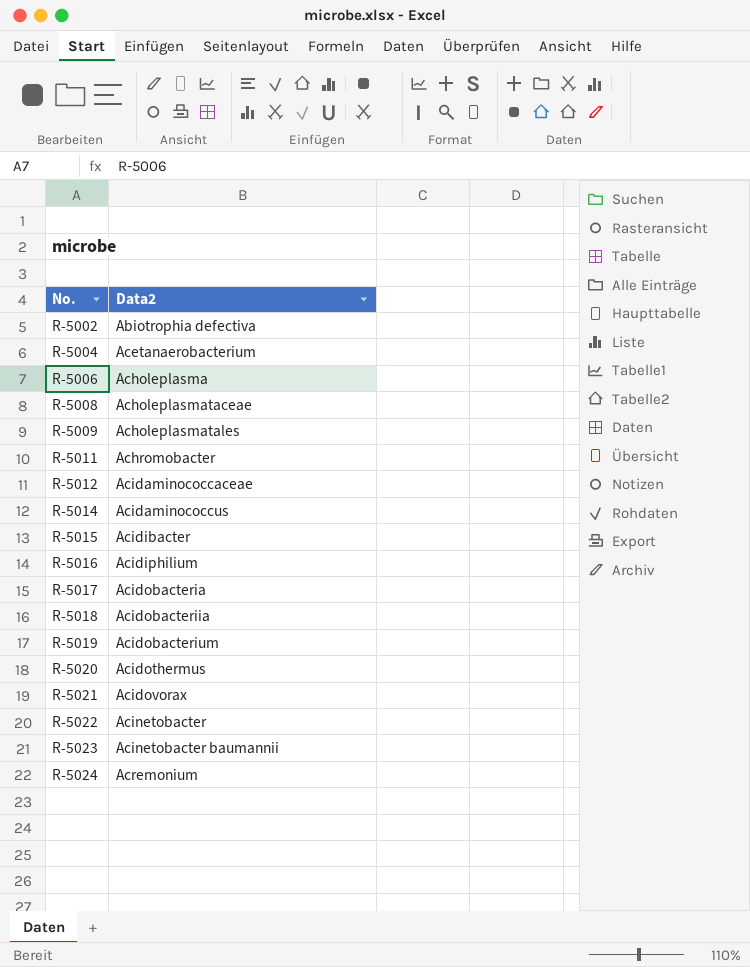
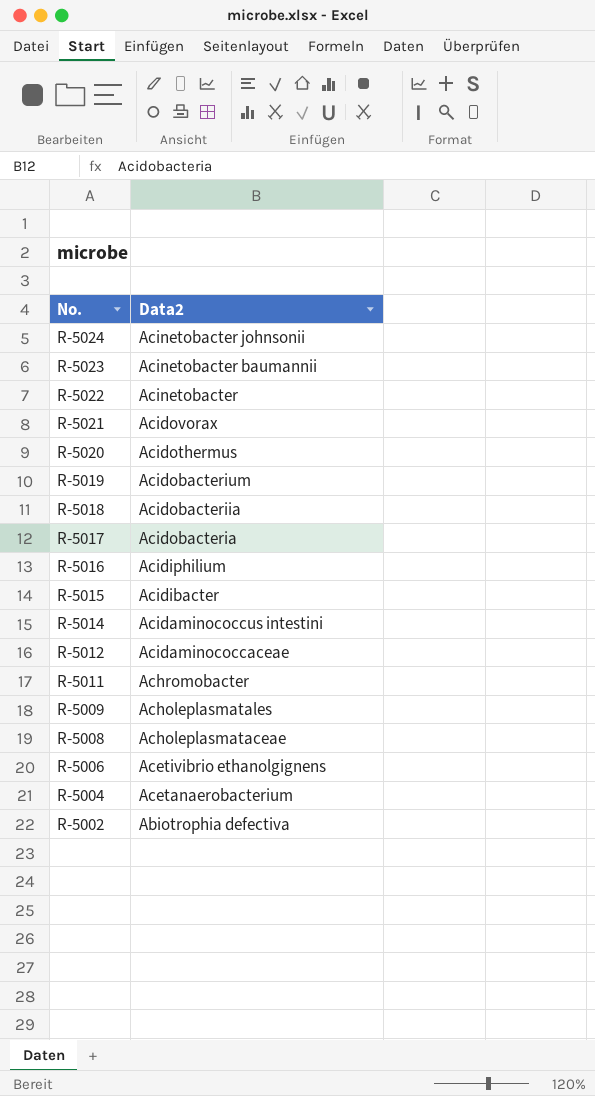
row order: No. ascending -> No. descending
R-5024 | Data2: Acremonium -> Acinetobacter johnsonii
R-5014 | Data2: Acidaminococcus -> Acidaminococcus intestini
R-5006 | Data2: Acholeplasma -> Acetivibrio ethanolgignens

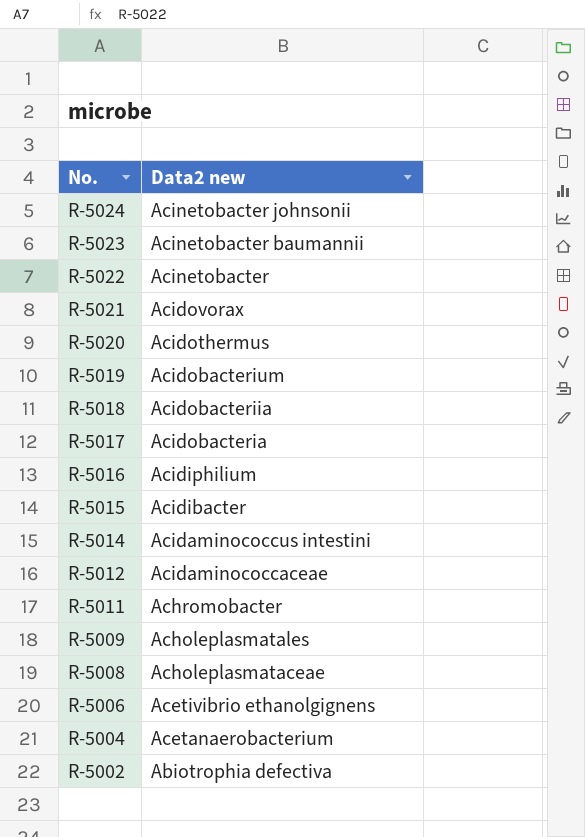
column name: Data2 -> Data2 new

